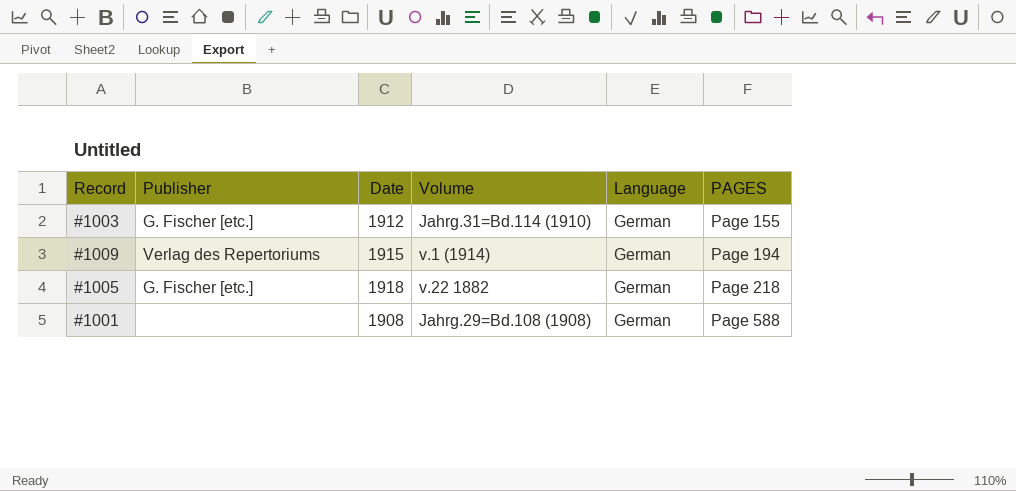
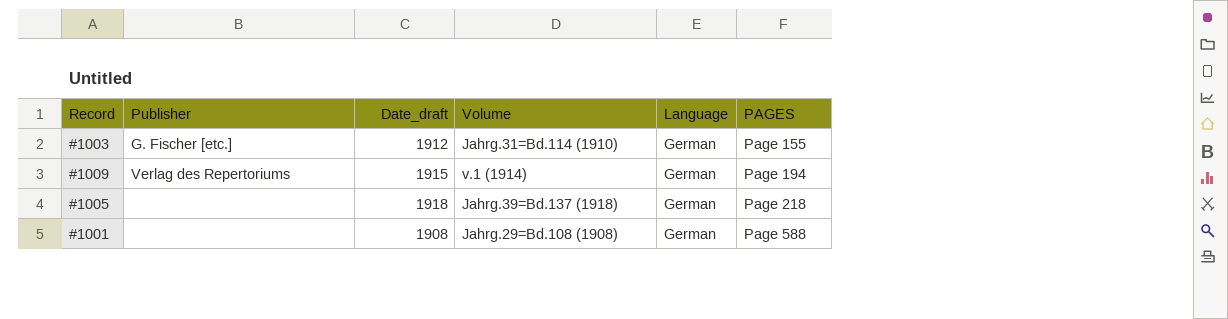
column name: Date -> Date_draft
#1005 | Publisher: G. Fischer [etc.] -> none
#1005 | Volume: v.22 1882 -> Jahrg.39=Bd.137 (1918)

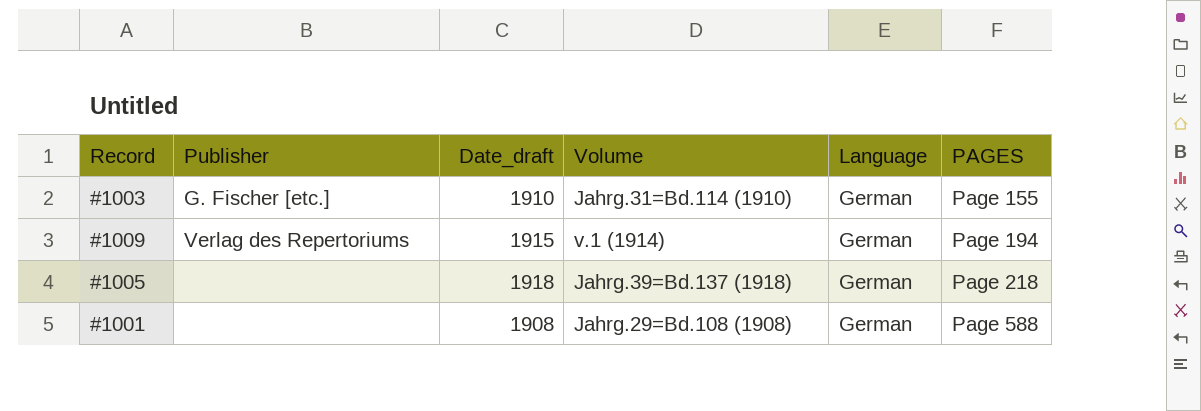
#1003 | Date_draft: 1912 -> 1910

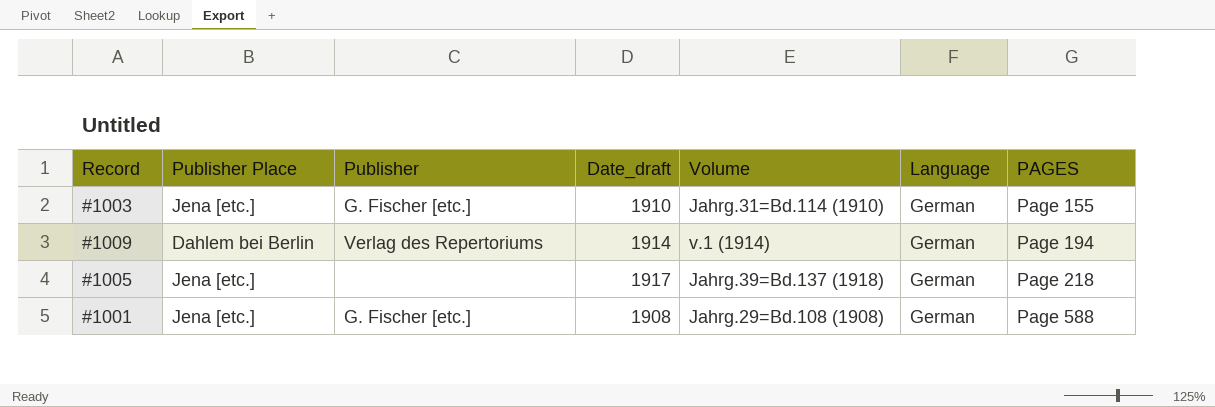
column Publisher Place | position: none -> 2
#1009 | Date_draft: 1915 -> 1914
#1005 | Date_draft: 1918 -> 1917
#1001 | Publisher: none -> G. Fischer [etc.]

